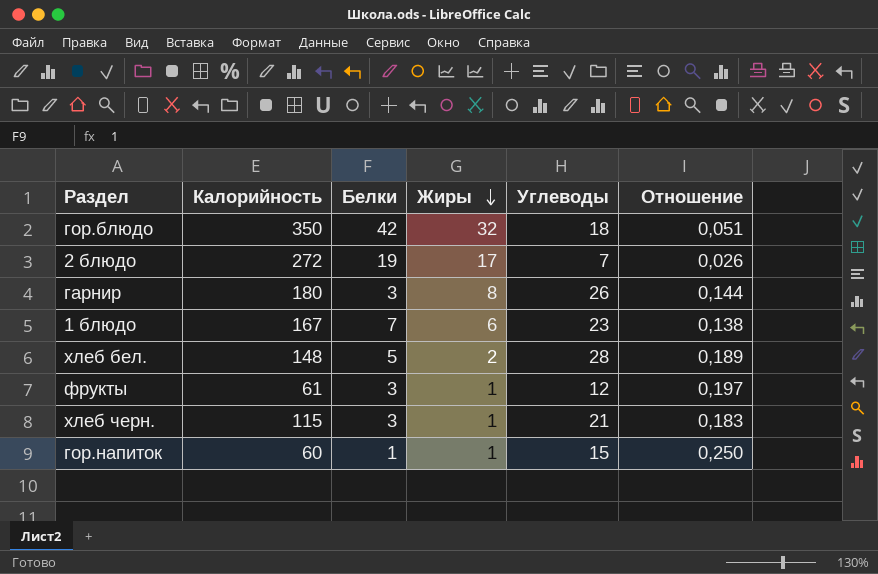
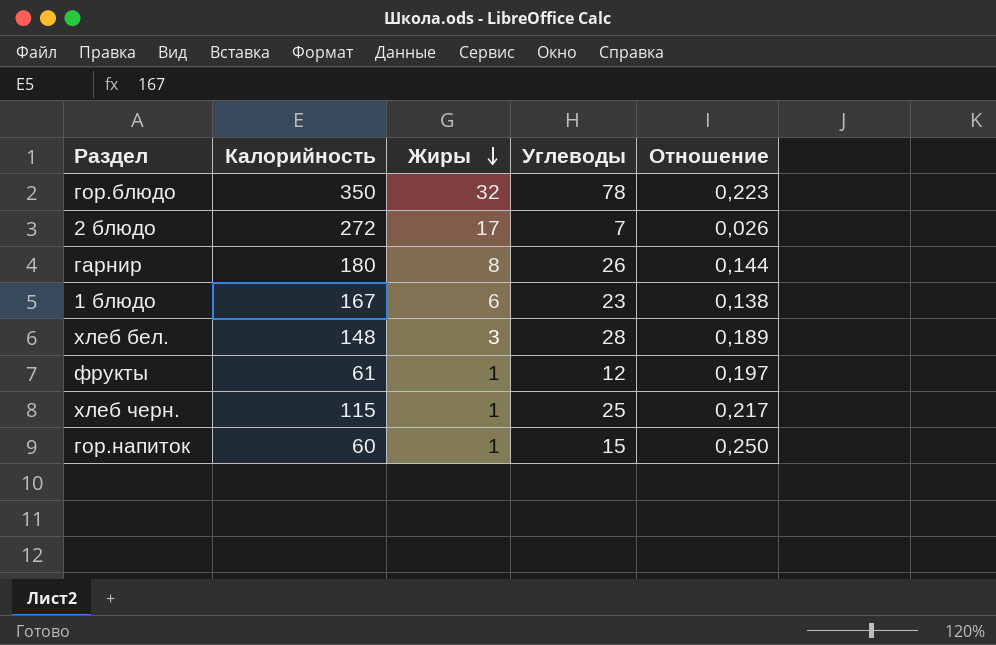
column Белки | position: 3 -> none
гор.блюдо | Углеводы: 18 -> 78
гор.блюдо | Отношение: 0,051 -> 0,223
хлеб бел. | Жиры: 2 -> 3
хлеб черн. | Углеводы: 21 -> 25
хлеб черн. | Отношение: 0,183 -> 0,217

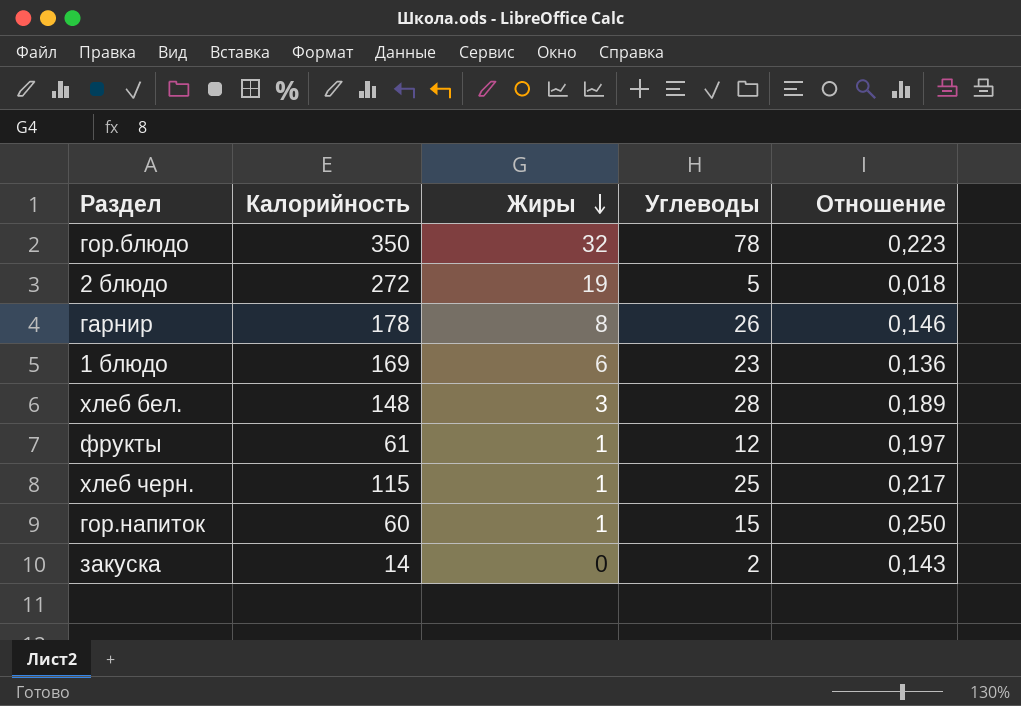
2 блюдо | Жиры: 17 -> 19
2 блюдо | Углеводы: 7 -> 5
2 блюдо | Отношение: 0,026 -> 0,018
гарнир | Калорийность: 180 -> 178
гарнир | Отношение: 0,144 -> 0,146
1 блюдо | Калорийность: 167 -> 169
1 блюдо | Отношение: 0,138 -> 0,136
row закуска: none -> 14 | 0 | 2 | 0,143

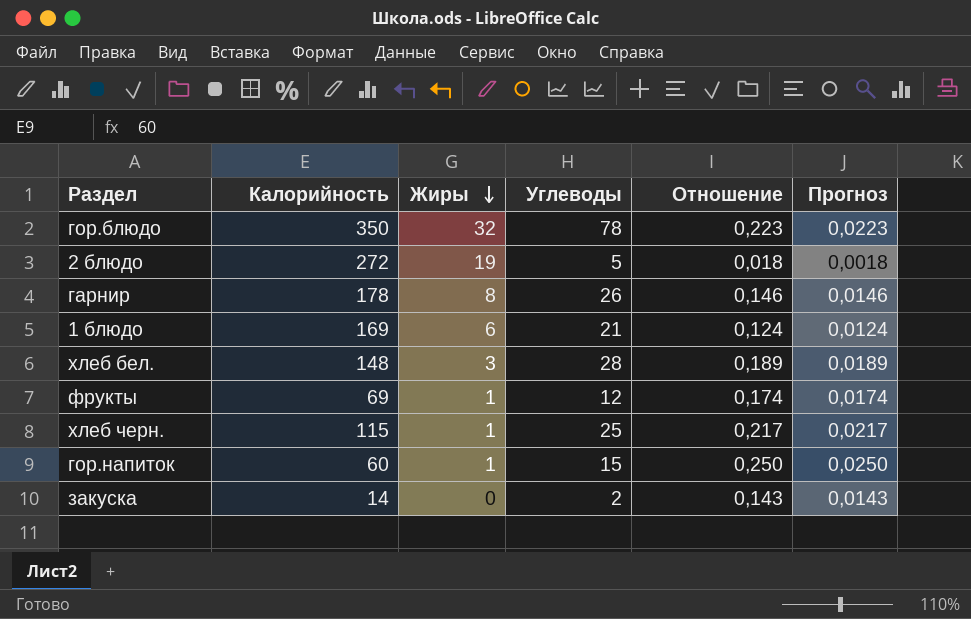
column Прогноз | formula: none -> [Отношение] * 0,1
1 блюдо | Углеводы: 23 -> 21
1 блюдо | Отношение: 0,136 -> 0,124
фрукты | Калорийность: 61 -> 69
фрукты | Отношение: 0,197 -> 0,174

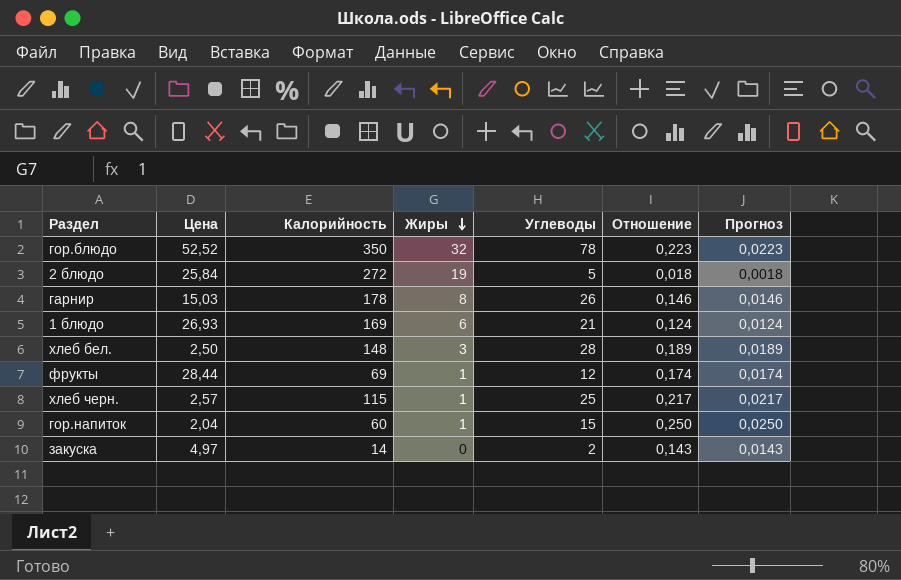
column Цена | position: none -> 2

